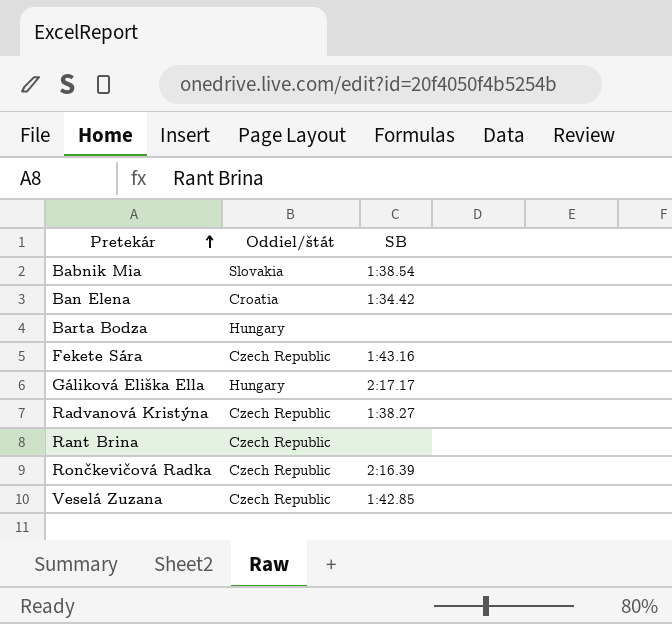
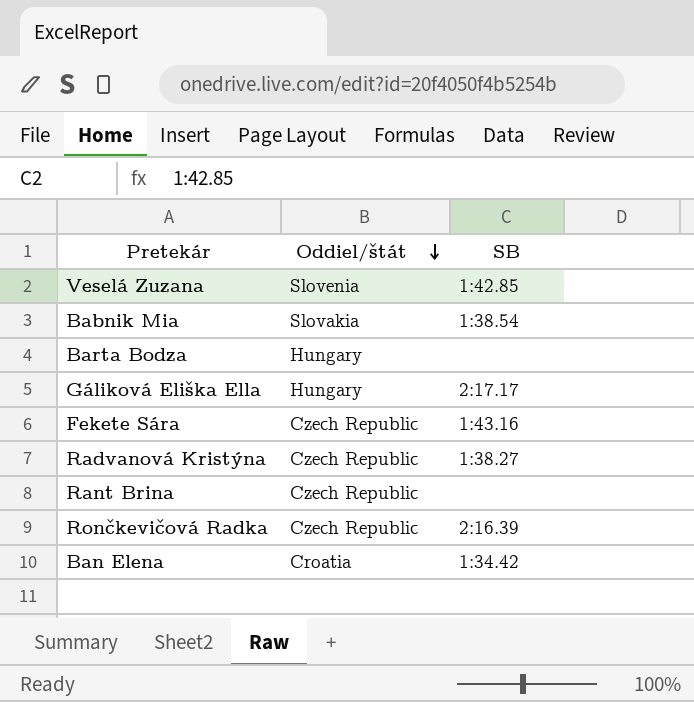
row order: Pretekár ascending -> Oddiel/štát descending
Veselá Zuzana | Oddiel/štát: Czech Republic -> Slovenia

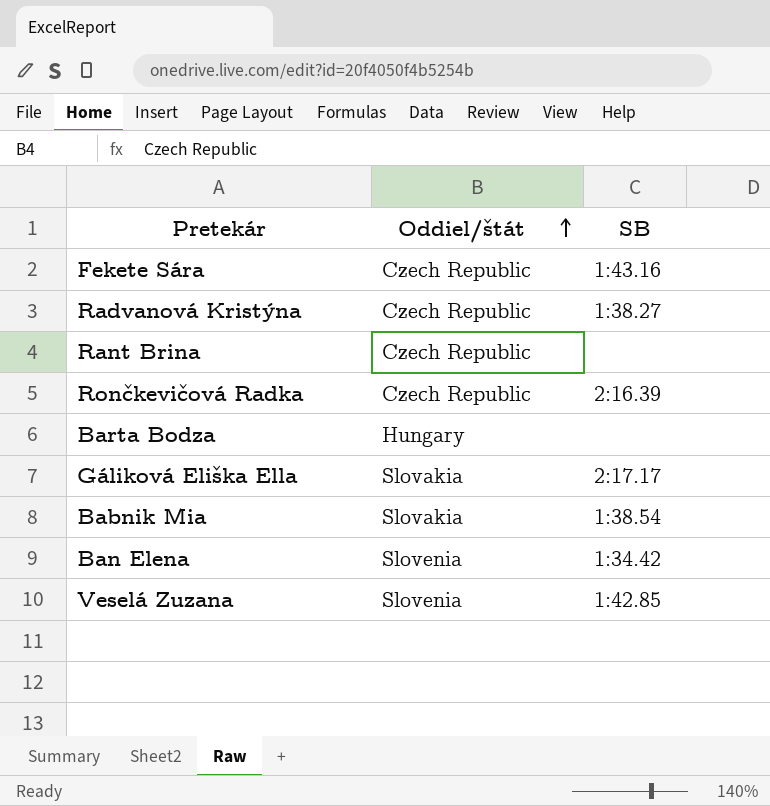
row order: Oddiel/štát descending -> Oddiel/štát ascending
Gáliková Eliška Ella | Oddiel/štát: Hungary -> Slovakia
Ban Elena | Oddiel/štát: Croatia -> Slovenia

